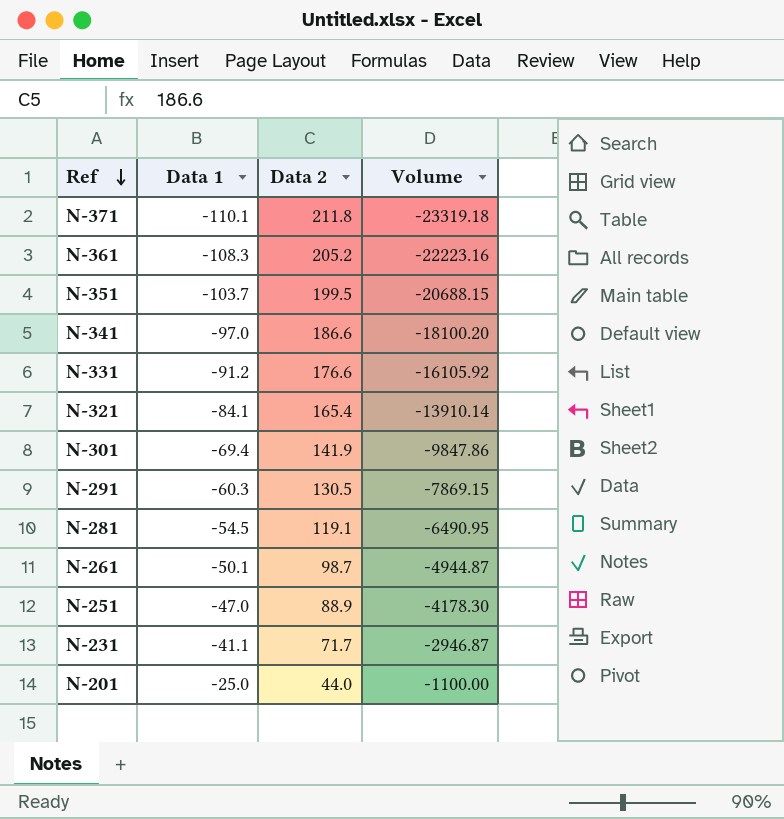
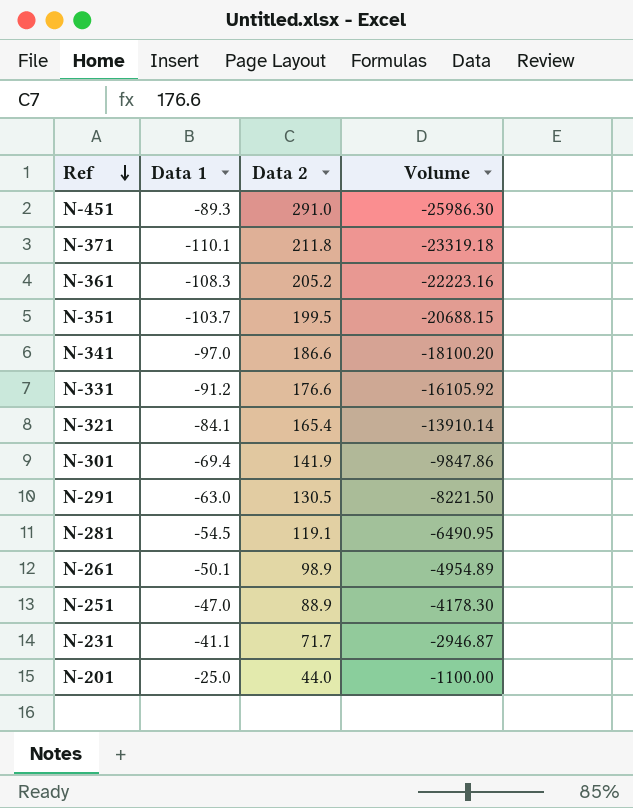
row N-451: none -> -89.3 | 291.0 | -25986.30
N-291 | Data 1: -60.3 -> -63.0
N-291 | Volume: -7869.15 -> -8221.50
N-261 | Data 2: 98.7 -> 98.9
N-261 | Volume: -4944.87 -> -4954.89

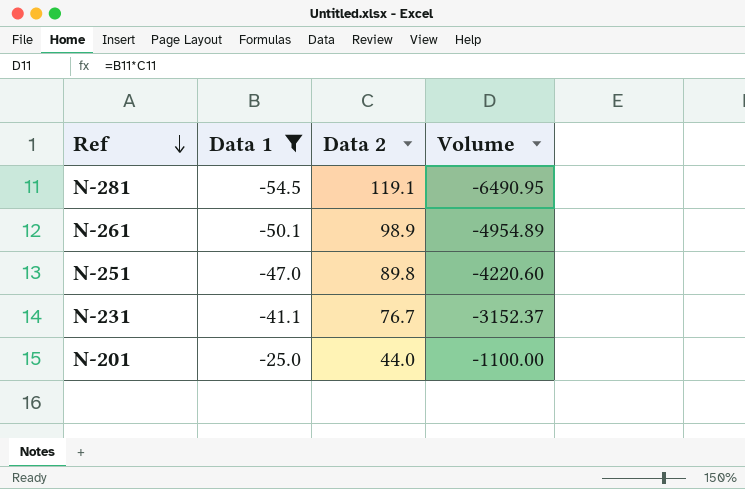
filter: none -> Data 1 >= -54.5
N-251 | Data 2: 88.9 -> 89.8
N-251 | Volume: -4178.30 -> -4220.60
N-231 | Data 2: 71.7 -> 76.7
N-231 | Volume: -2946.87 -> -3152.37

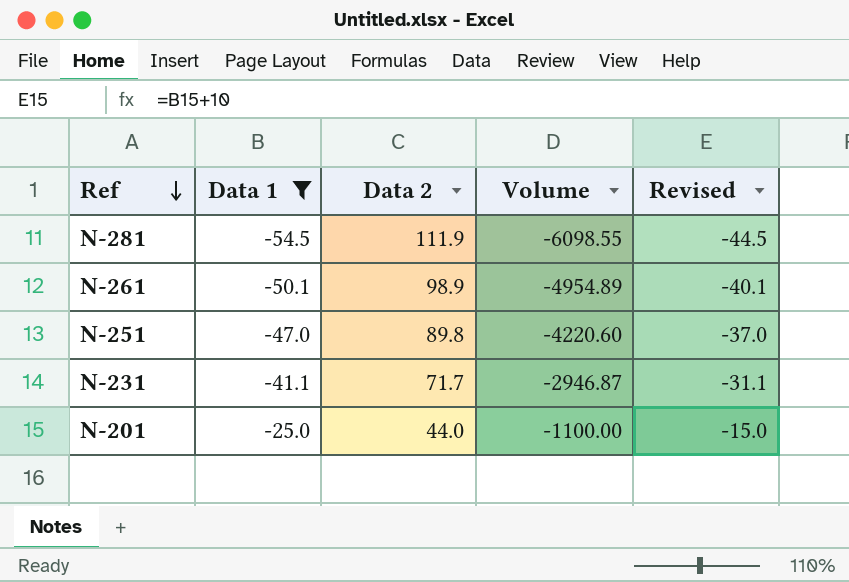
column Revised | formula: none -> [Data 1] + 10
N-281 | Data 2: 119.1 -> 111.9
N-281 | Volume: -6490.95 -> -6098.55
N-231 | Data 2: 76.7 -> 71.7
N-231 | Volume: -3152.37 -> -2946.87

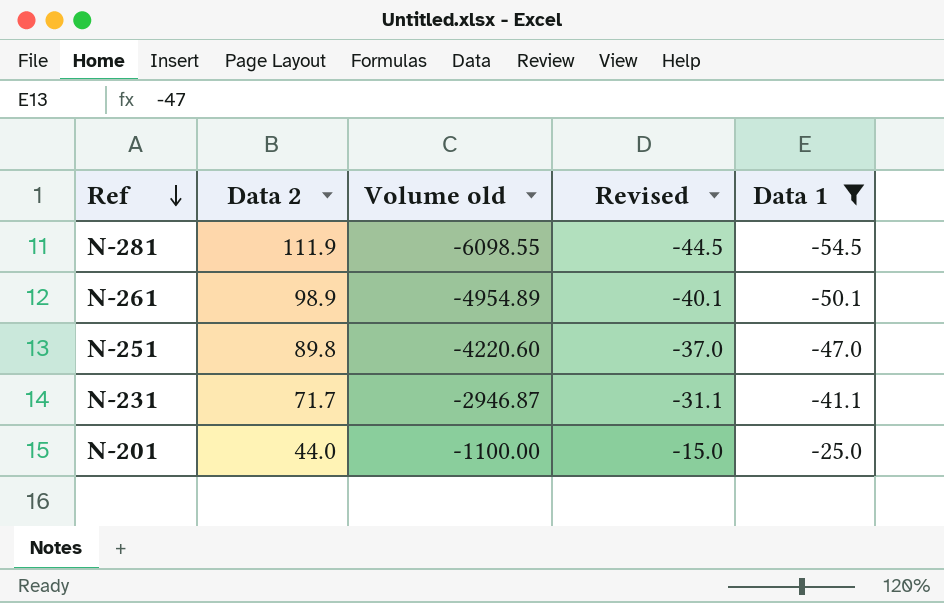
column name: Volume -> Volume old
column Data 1 | position: 2 -> 5

